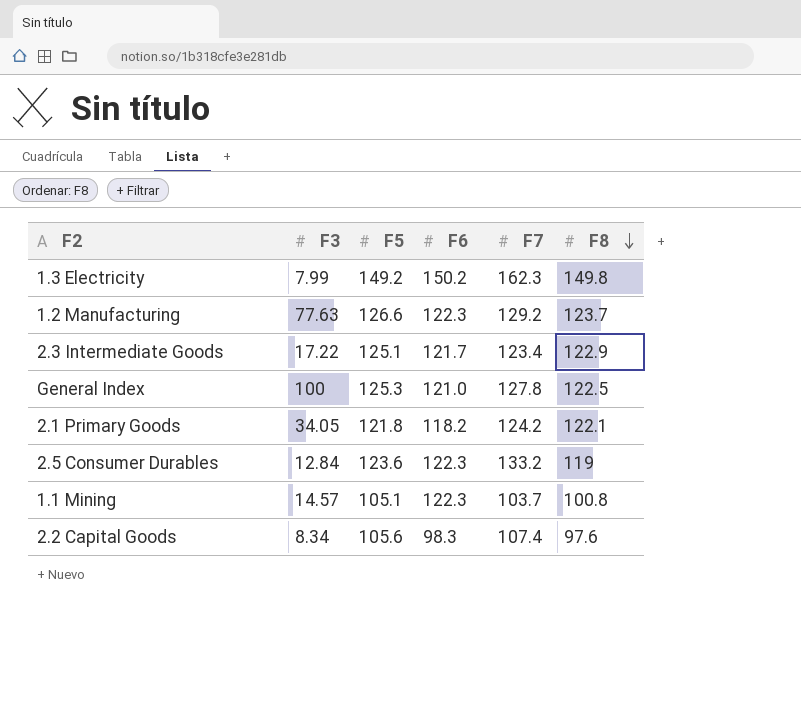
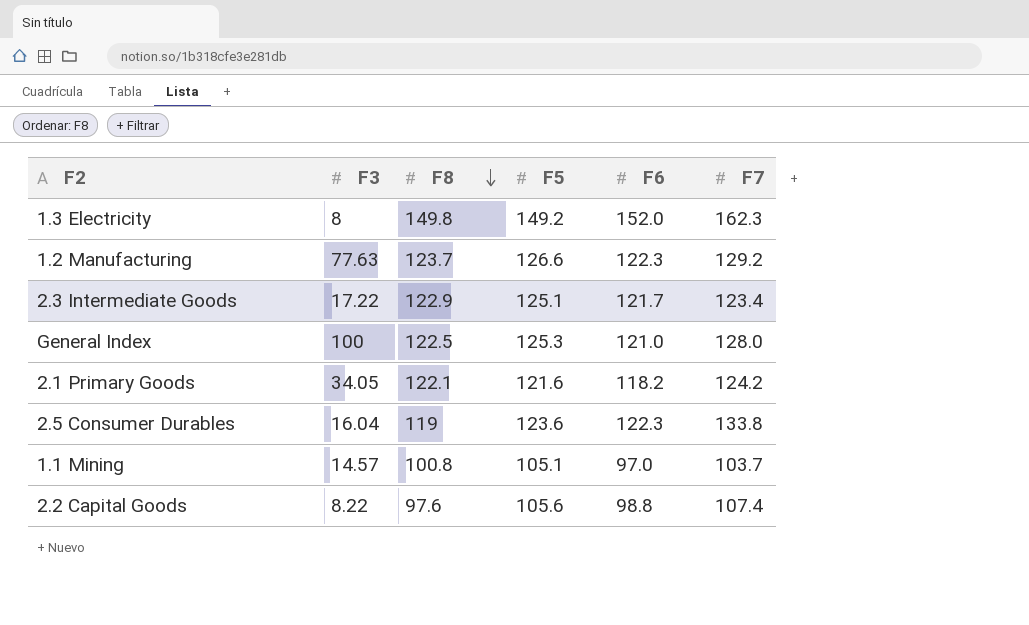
column F8 | position: 6 -> 3
1.3 Electricity | F3: 7.99 -> 8
1.3 Electricity | F6: 150.2 -> 152.0
General Index | F7: 127.8 -> 128.0
2.1 Primary Goods | F5: 121.8 -> 121.6
2.5 Consumer Durables | F3: 12.84 -> 16.04
2.5 Consumer Durables | F7: 133.2 -> 133.8
1.1 Mining | F6: 122.3 -> 97.0
2.2 Capital Goods | F3: 8.34 -> 8.22
2.2 Capital Goods | F6: 98.3 -> 98.8

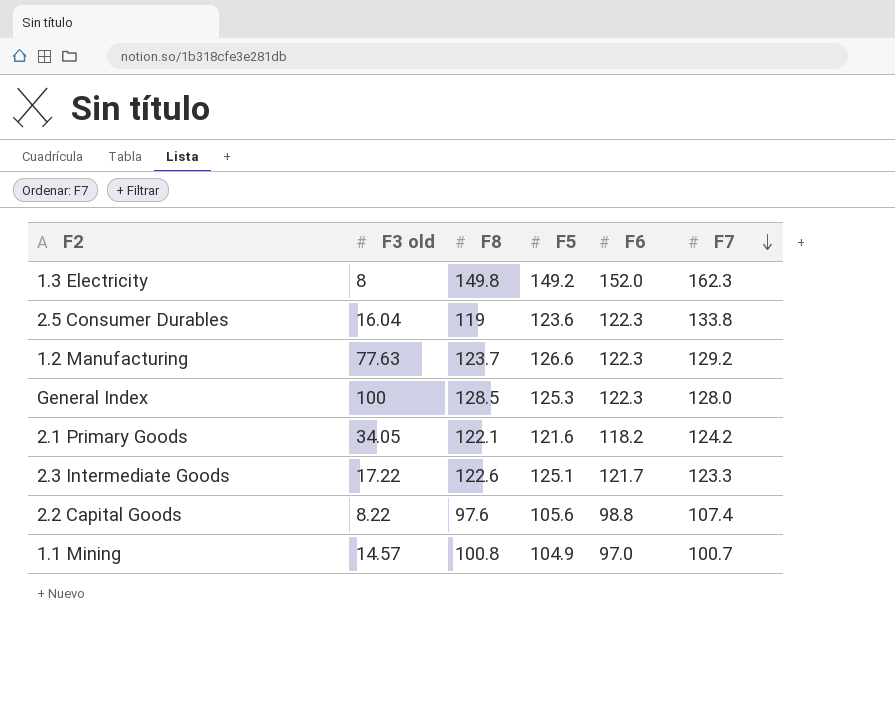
row order: F8 descending -> F7 descending
column name: F3 -> F3 old
General Index | F8: 122.5 -> 128.5
General Index | F6: 121.0 -> 122.3
2.3 Intermediate Goods | F8: 122.9 -> 122.6
2.3 Intermediate Goods | F7: 123.4 -> 123.3
1.1 Mining | F5: 105.1 -> 104.9
1.1 Mining | F7: 103.7 -> 100.7

